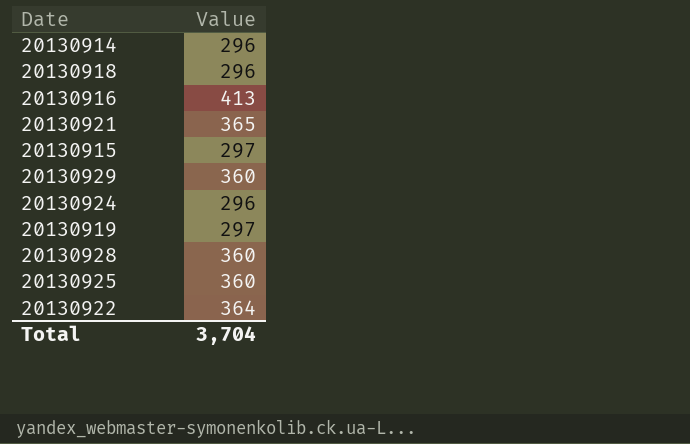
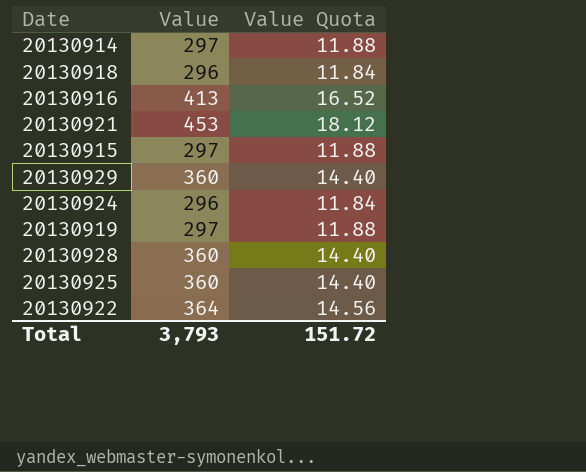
column Value Quota | formula: none -> [Value] * 0.04
20130914 | Value: 296 -> 297
20130921 | Value: 365 -> 453
Total | Value: 3,704 -> 3,793

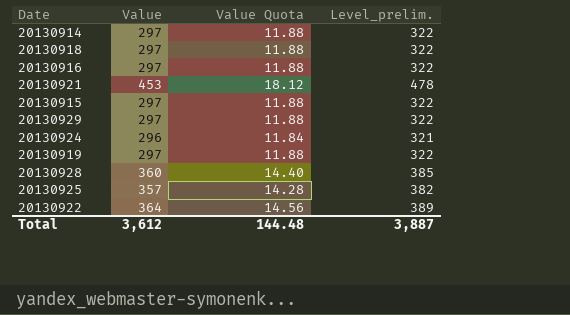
column Level_prelim. | formula: none -> [Value] + 25
20130918 | Value: 296 -> 297
20130918 | Value Quota: 11.84 -> 11.88
20130916 | Value: 413 -> 297
20130916 | Value Quota: 16.52 -> 11.88
20130929 | Value: 360 -> 297
20130929 | Value Quota: 14.40 -> 11.88
20130925 | Value: 360 -> 357
20130925 | Value Quota: 14.40 -> 14.28
Total | Value: 3,793 -> 3,612
Total | Value Quota: 151.72 -> 144.48

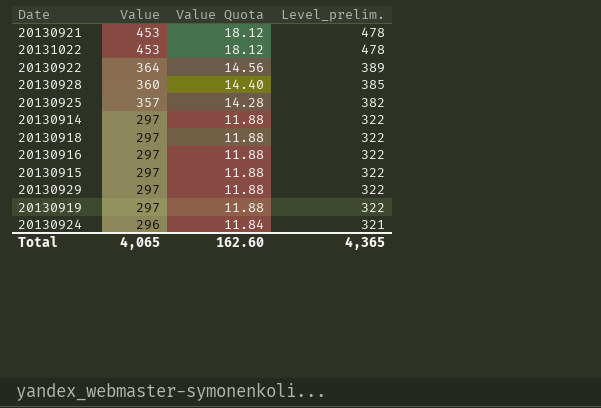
row order: none -> Value descending
row 20131022: none -> 453 | 18.12 | 478
Total | Value: 3,612 -> 4,065
Total | Value Quota: 144.48 -> 162.60
Total | Level_prelim.: 3,887 -> 4,365

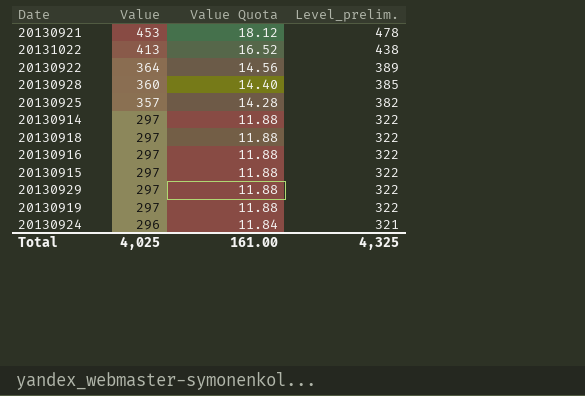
20131022 | Value: 453 -> 413
20131022 | Value Quota: 18.12 -> 16.52
20131022 | Level_prelim.: 478 -> 438
Total | Value: 4,065 -> 4,025
Total | Value Quota: 162.60 -> 161.00
Total | Level_prelim.: 4,365 -> 4,325

